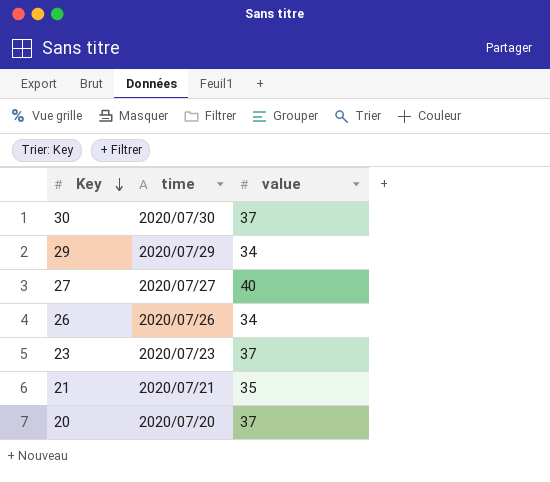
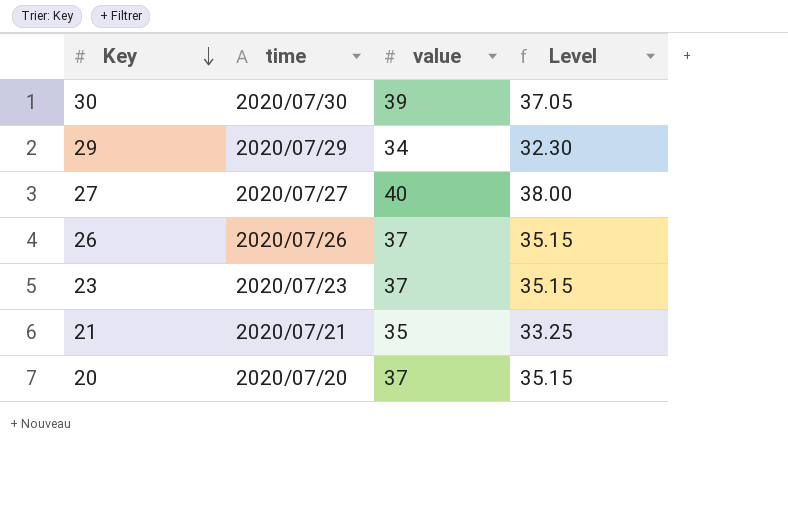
column Level | formula: none -> [value] * 0.95
30 | value: 37 -> 39
26 | value: 34 -> 37

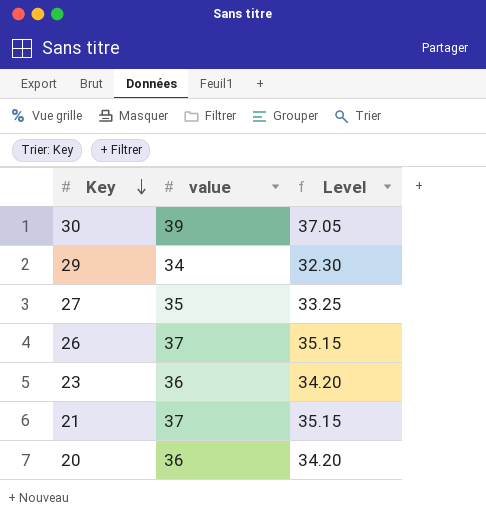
column time | position: 2 -> none
27 | value: 40 -> 35
27 | Level: 38.00 -> 33.25
23 | value: 37 -> 36
23 | Level: 35.15 -> 34.20
21 | value: 35 -> 37
21 | Level: 33.25 -> 35.15
20 | value: 37 -> 36
20 | Level: 35.15 -> 34.20

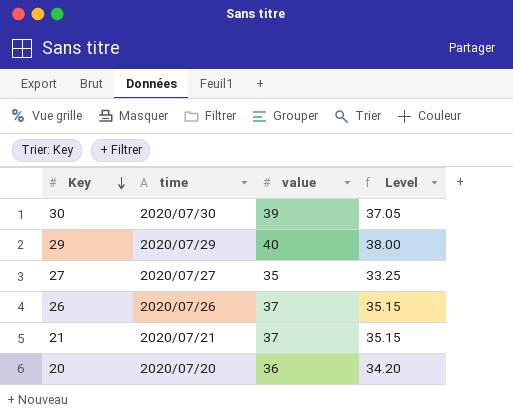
column time | position: none -> 2
row 23: 36 | 34.20 -> none
29 | value: 34 -> 40
29 | Level: 32.30 -> 38.00

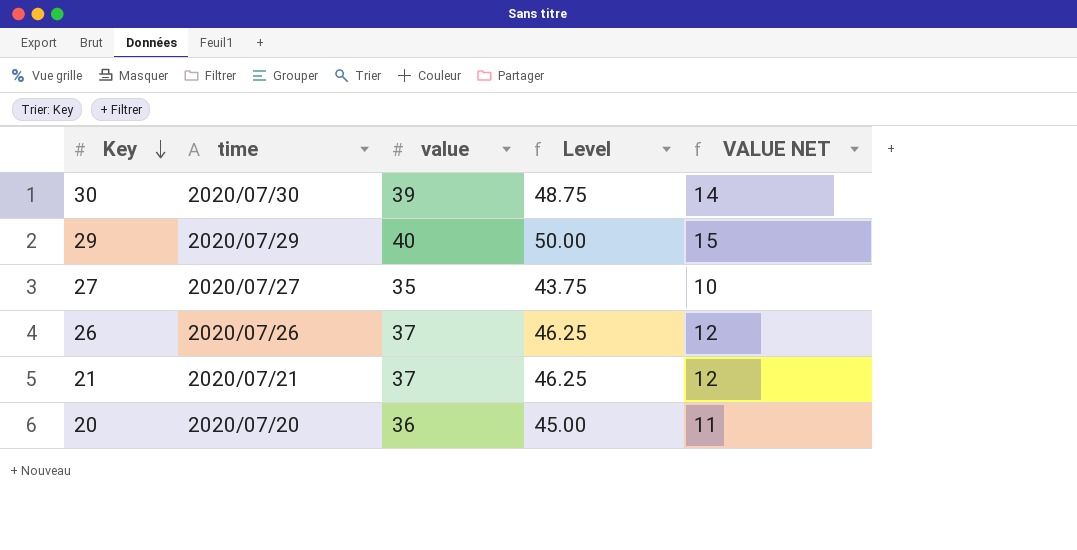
column Level | formula: [value] * 0.95 -> [value] * 1.25
column VALUE NET | formula: none -> [value] - 25

